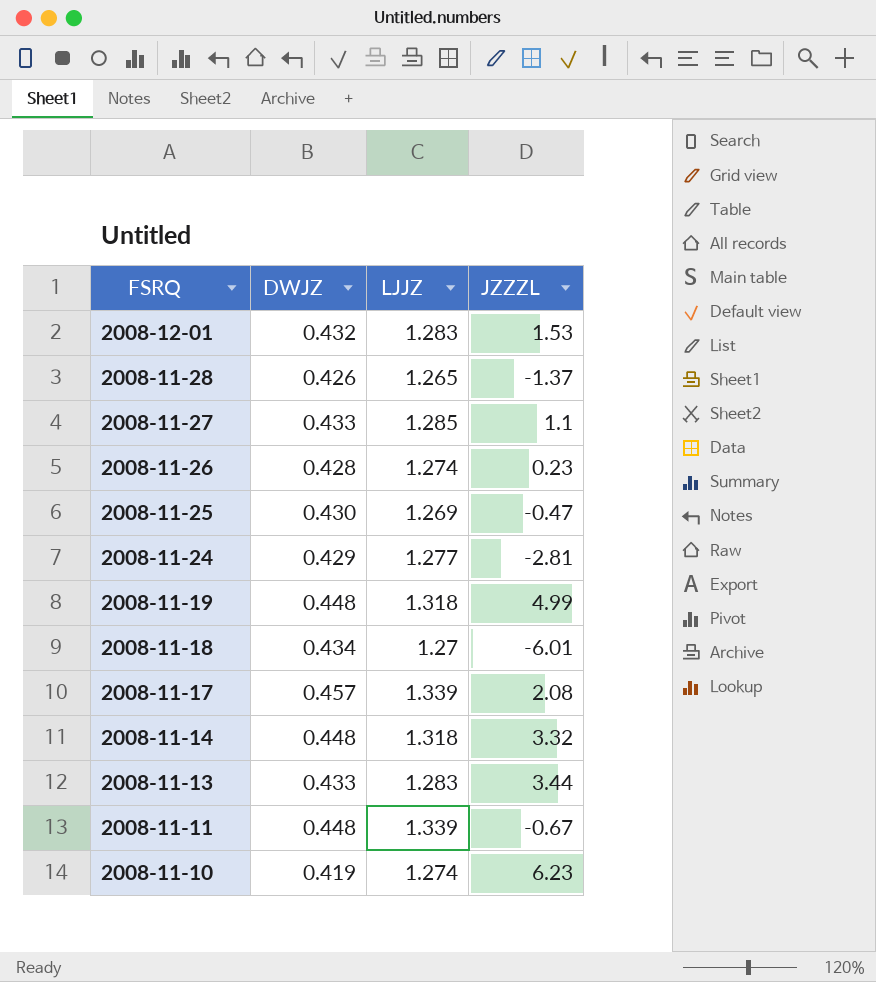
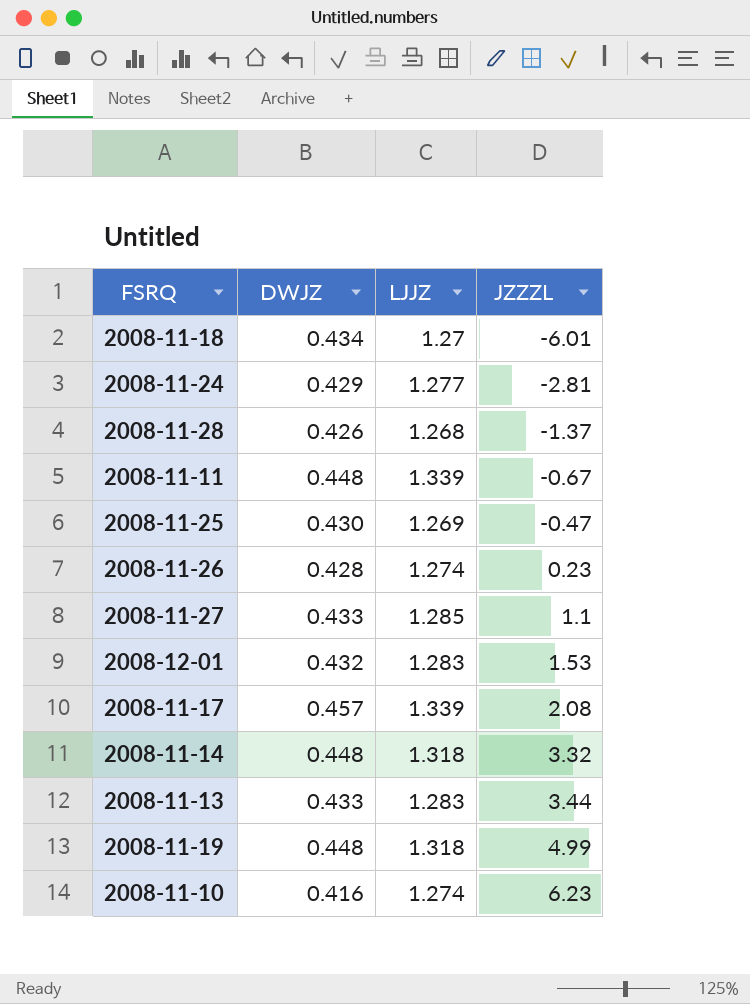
row order: FSRQ descending -> JZZZL ascending
2008-11-28 | LJJZ: 1.265 -> 1.268
2008-11-10 | DWJZ: 0.419 -> 0.416

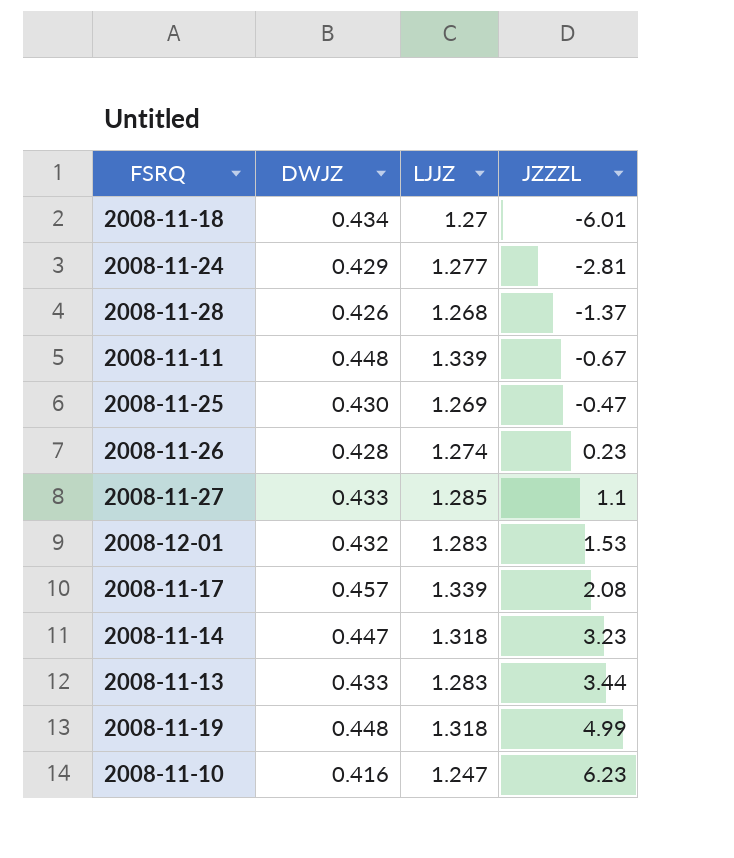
2008-11-14 | DWJZ: 0.448 -> 0.447
2008-11-14 | JZZZL: 3.32 -> 3.23
2008-11-10 | LJJZ: 1.274 -> 1.247

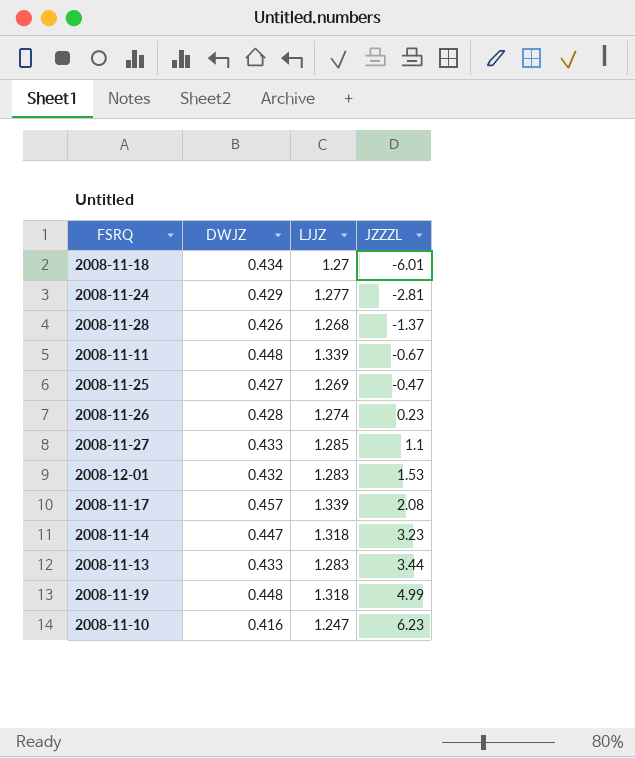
2008-11-25 | DWJZ: 0.430 -> 0.427

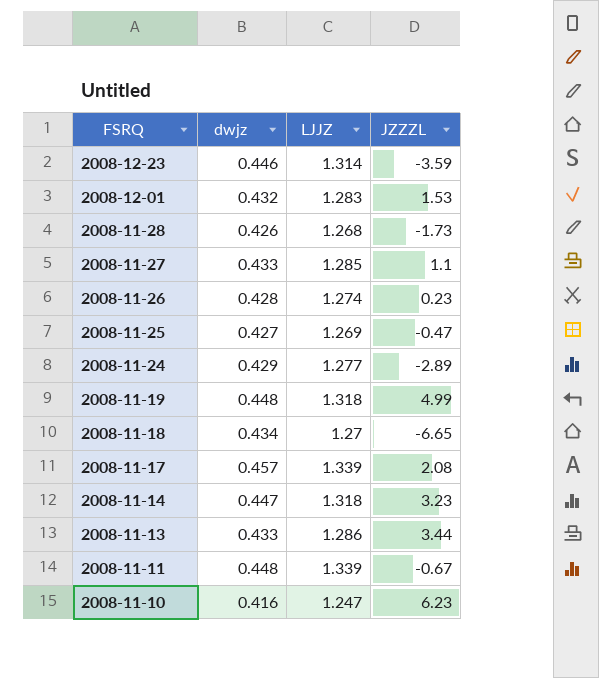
row order: JZZZL ascending -> FSRQ descending
column name: DWJZ -> dwjz
row 2008-12-23: none -> 0.446 | 1.314 | -3.59
2008-11-28 | JZZZL: -1.37 -> -1.73
2008-11-24 | JZZZL: -2.81 -> -2.89
2008-11-18 | JZZZL: -6.01 -> -6.65
2008-11-13 | LJJZ: 1.283 -> 1.286

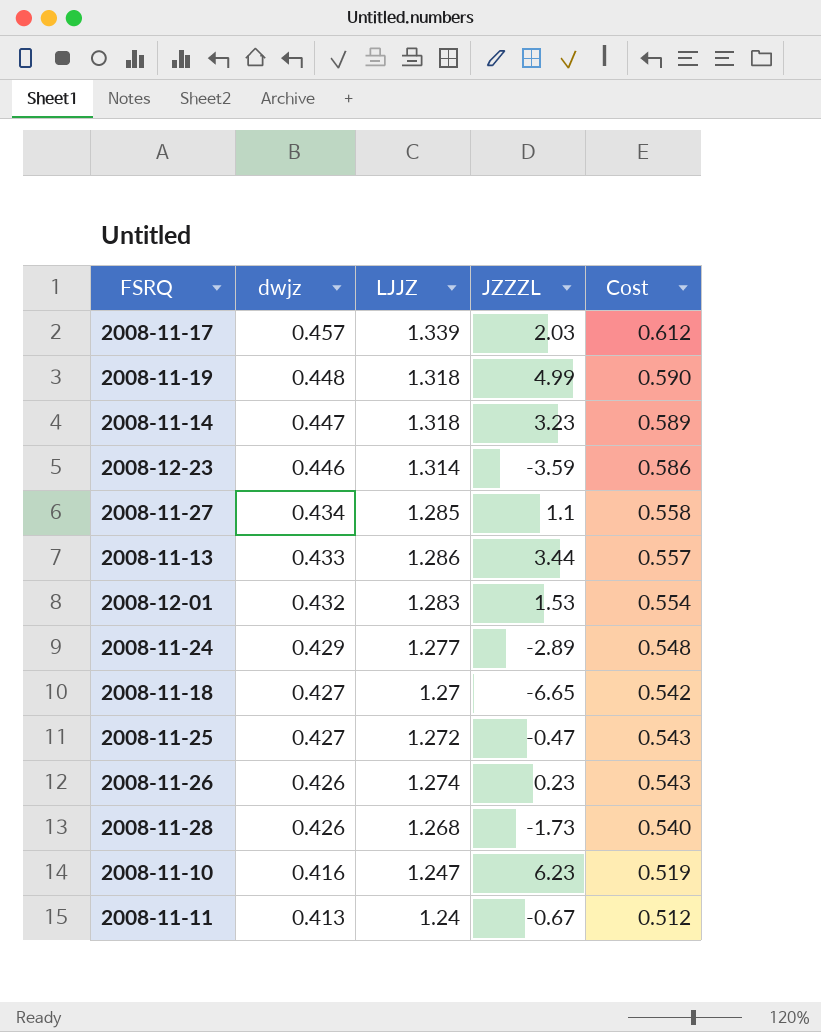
row order: FSRQ descending -> dwjz descending
column Cost | formula: none -> [dwjz] * [LJJZ]
2008-11-17 | JZZZL: 2.08 -> 2.03
2008-11-27 | dwjz: 0.433 -> 0.434
2008-11-18 | dwjz: 0.434 -> 0.427
2008-11-25 | LJJZ: 1.269 -> 1.272
2008-11-26 | dwjz: 0.428 -> 0.426
2008-11-11 | dwjz: 0.448 -> 0.413
2008-11-11 | LJJZ: 1.339 -> 1.24

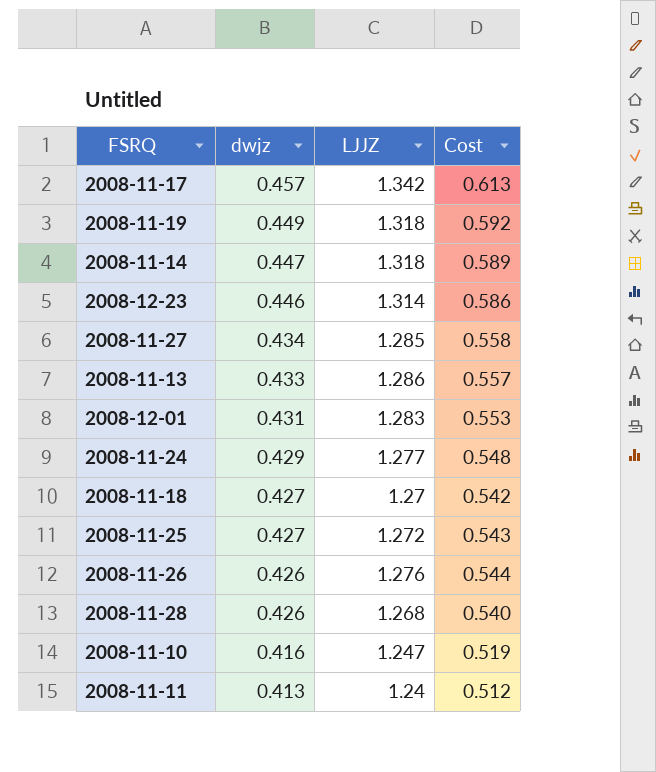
column JZZZL | position: 4 -> none
2008-11-17 | LJJZ: 1.339 -> 1.342
2008-11-17 | Cost: 0.612 -> 0.613
2008-11-19 | dwjz: 0.448 -> 0.449
2008-11-19 | Cost: 0.590 -> 0.592
2008-12-01 | dwjz: 0.432 -> 0.431
2008-12-01 | Cost: 0.554 -> 0.553
2008-11-26 | LJJZ: 1.274 -> 1.276
2008-11-26 | Cost: 0.543 -> 0.544

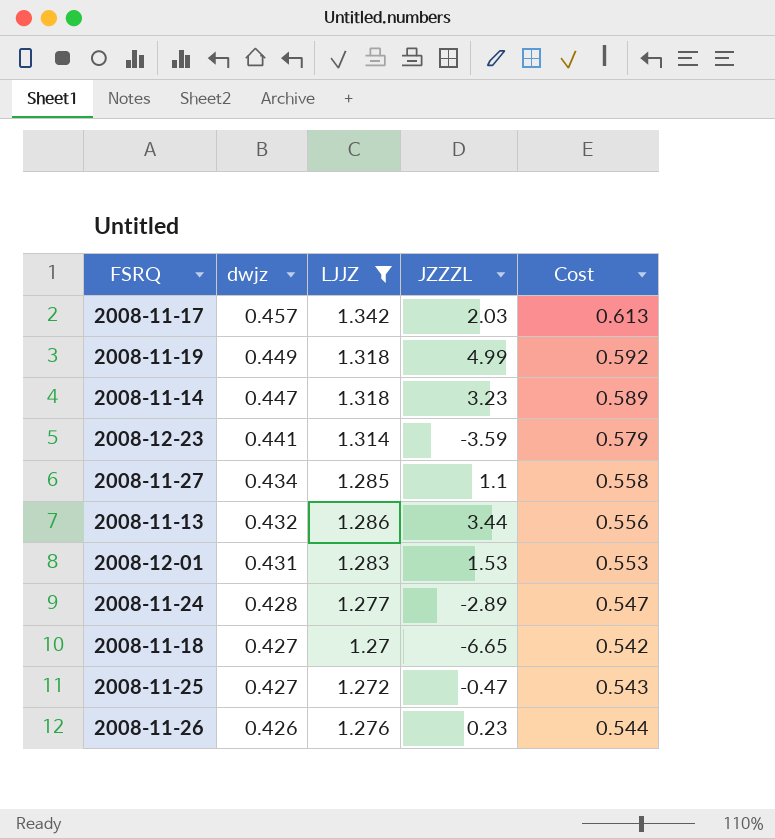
filter: none -> LJJZ >= 1.27
column JZZZL | position: none -> 4
2008-12-23 | dwjz: 0.446 -> 0.441
2008-12-23 | Cost: 0.586 -> 0.579
2008-11-13 | dwjz: 0.433 -> 0.432
2008-11-13 | Cost: 0.557 -> 0.556
2008-11-24 | dwjz: 0.429 -> 0.428
2008-11-24 | Cost: 0.548 -> 0.547

